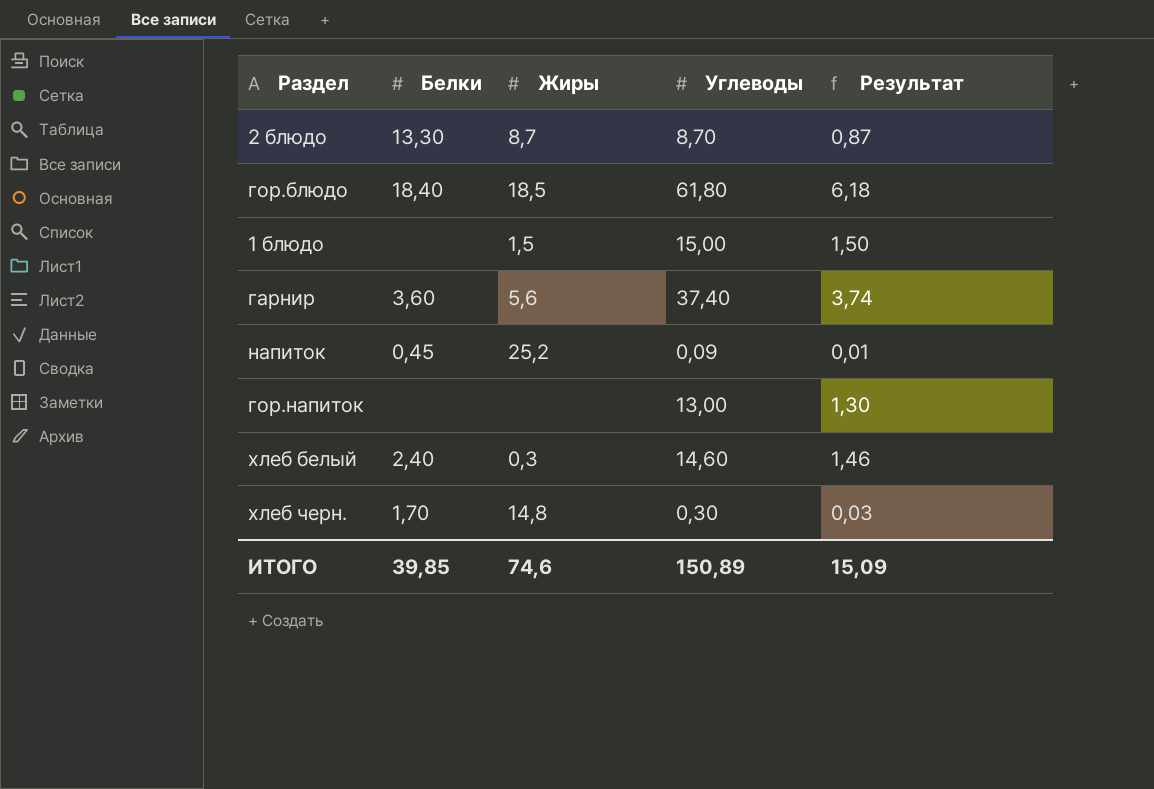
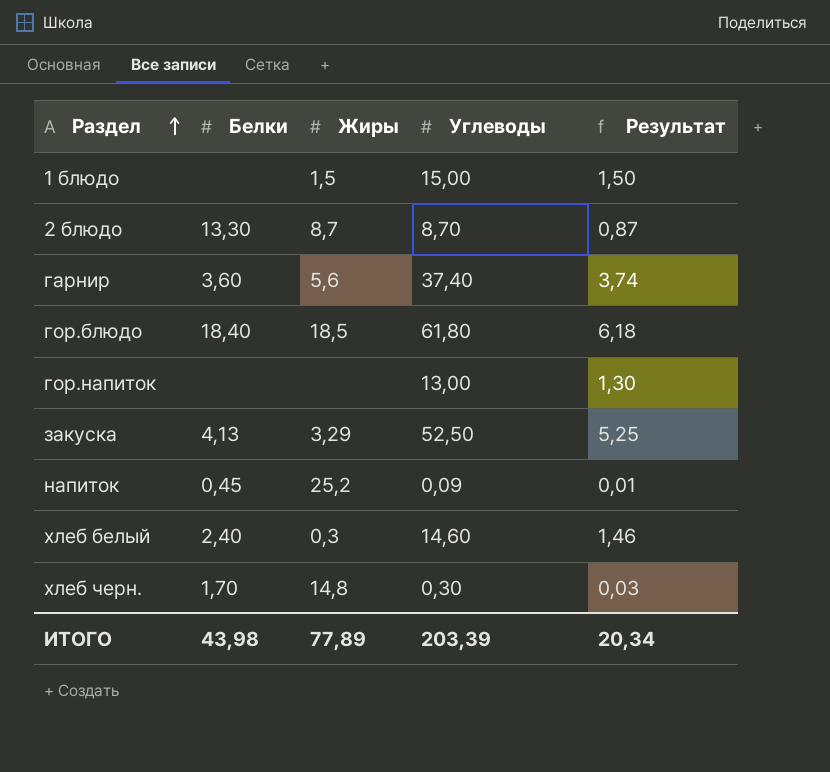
row order: none -> Раздел ascending
row закуска: none -> 4,13 | 3,29 | 52,50 | 5,25
ИТОГО | Белки: 39,85 -> 43,98
ИТОГО | Жиры: 74,6 -> 77,89
ИТОГО | Углеводы: 150,89 -> 203,39
ИТОГО | Результат: 15,09 -> 20,34

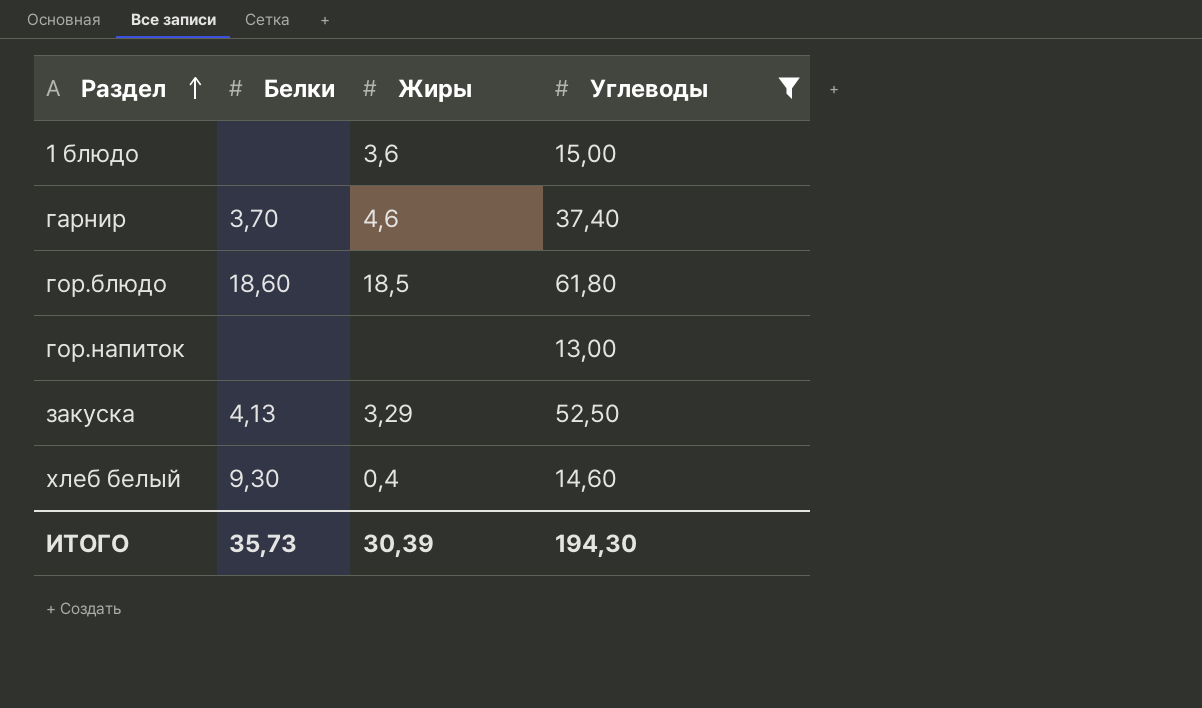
filter: none -> Углеводы >= 13,00
column Результат | formula: [Углеводы] * 0,1 -> none
1 блюдо | Жиры: 1,5 -> 3,6
гарнир | Белки: 3,60 -> 3,70
гарнир | Жиры: 5,6 -> 4,6
гор.блюдо | Белки: 18,40 -> 18,60
хлеб белый | Белки: 2,40 -> 9,30
хлеб белый | Жиры: 0,3 -> 0,4
ИТОГО | Белки: 43,98 -> 35,73
ИТОГО | Жиры: 77,89 -> 30,39
ИТОГО | Углеводы: 203,39 -> 194,30

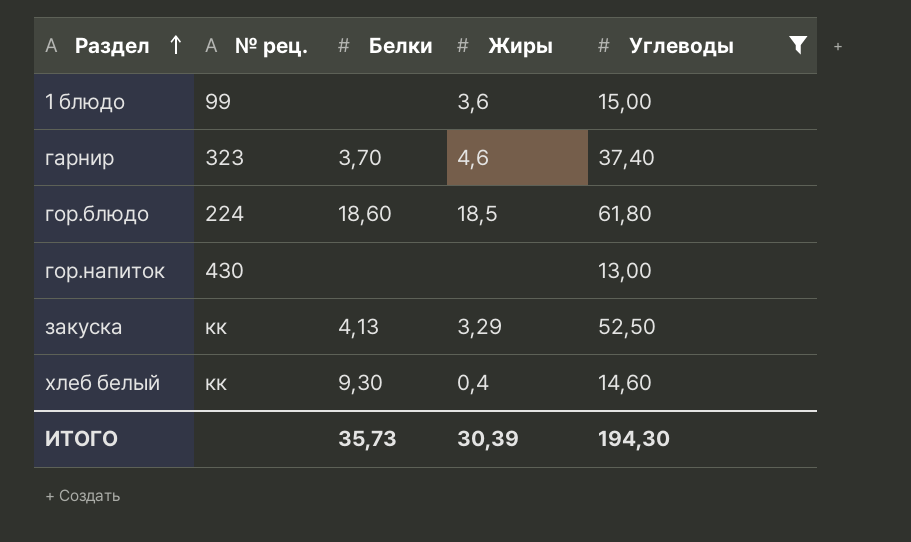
column № рец. | position: none -> 2

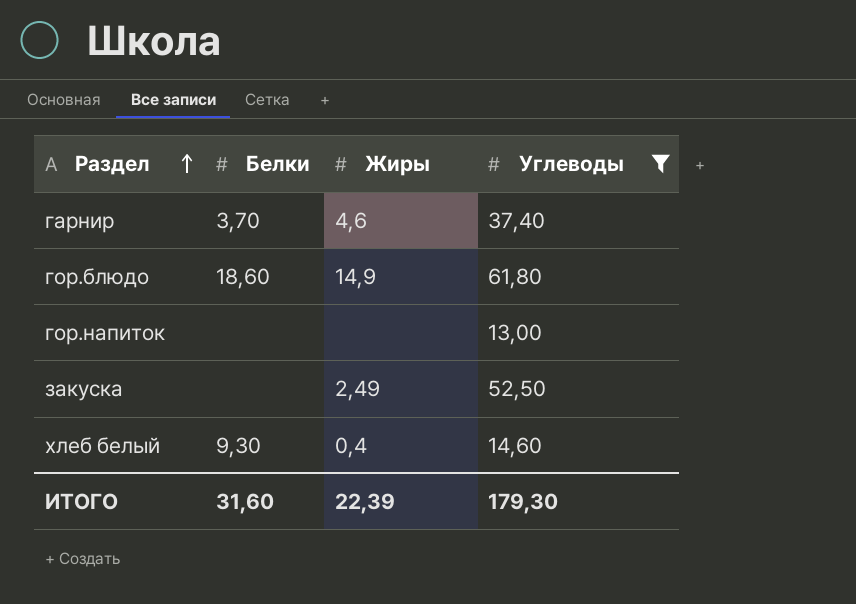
column № рец. | position: 2 -> none
row 1 блюдо: 99 | none | 3,6 | 15,00 -> none
гор.блюдо | Жиры: 18,5 -> 14,9
закуска | Белки: 4,13 -> none
закуска | Жиры: 3,29 -> 2,49
ИТОГО | Белки: 35,73 -> 31,60
ИТОГО | Жиры: 30,39 -> 22,39
ИТОГО | Углеводы: 194,30 -> 179,30

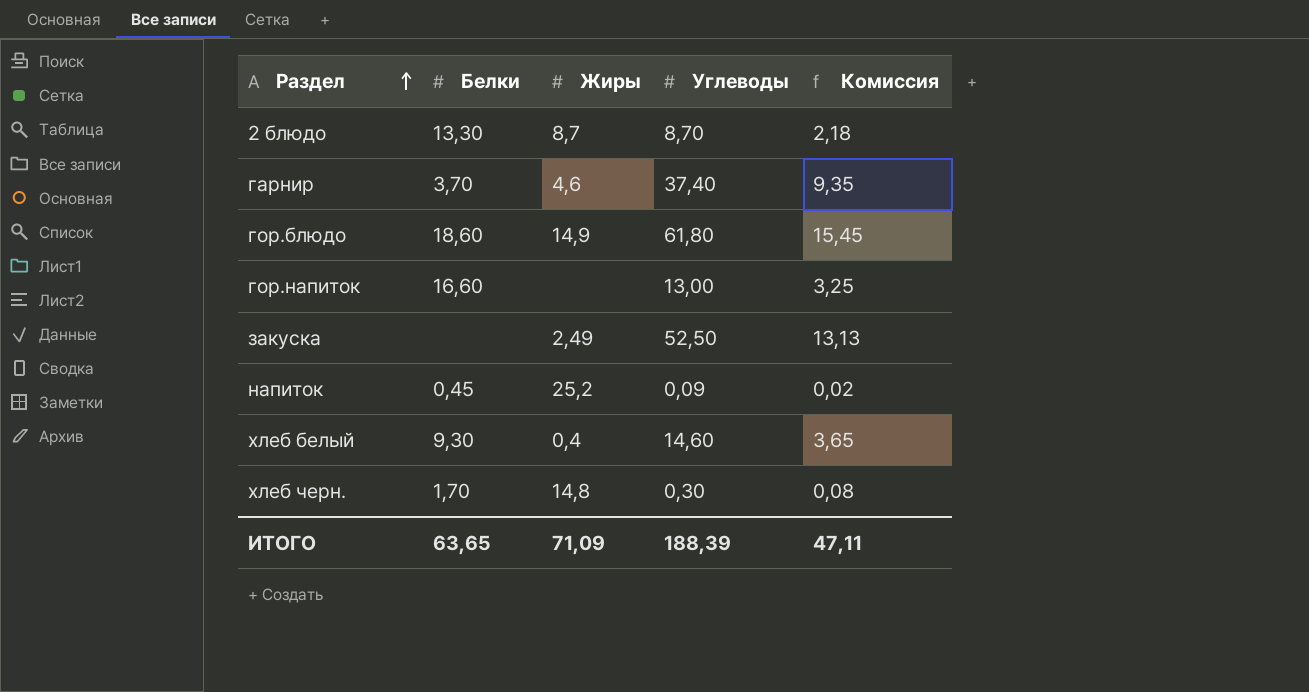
filter: Углеводы >= 13,00 -> none
column Комиссия | formula: none -> [Углеводы] * 0,25
гор.напиток | Белки: none -> 16,60
ИТОГО | Белки: 31,60 -> 63,65
ИТОГО | Жиры: 22,39 -> 71,09
ИТОГО | Углеводы: 179,30 -> 188,39

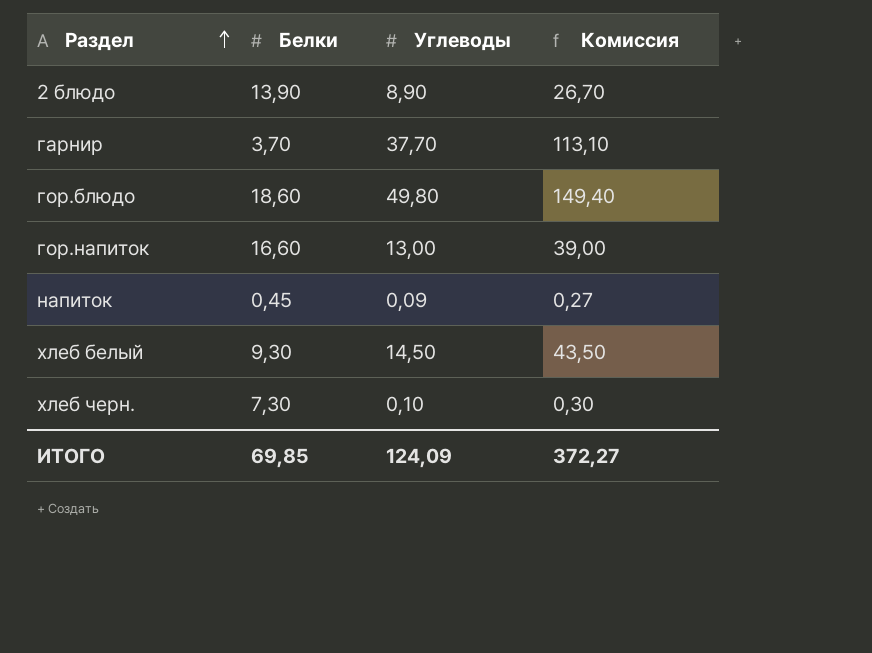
column Жиры | position: 3 -> none
column Комиссия | formula: [Углеводы] * 0,25 -> [Углеводы] * 3
row закуска: none | 2,49 | 52,50 | 13,13 -> none
2 блюдо | Белки: 13,30 -> 13,90
2 блюдо | Углеводы: 8,70 -> 8,90
гарнир | Углеводы: 37,40 -> 37,70
гор.блюдо | Углеводы: 61,80 -> 49,80
хлеб белый | Углеводы: 14,60 -> 14,50
хлеб черн. | Белки: 1,70 -> 7,30
хлеб черн. | Углеводы: 0,30 -> 0,10
ИТОГО | Белки: 63,65 -> 69,85
ИТОГО | Углеводы: 188,39 -> 124,09
ИТОГО | Комиссия: 47,11 -> 372,27

